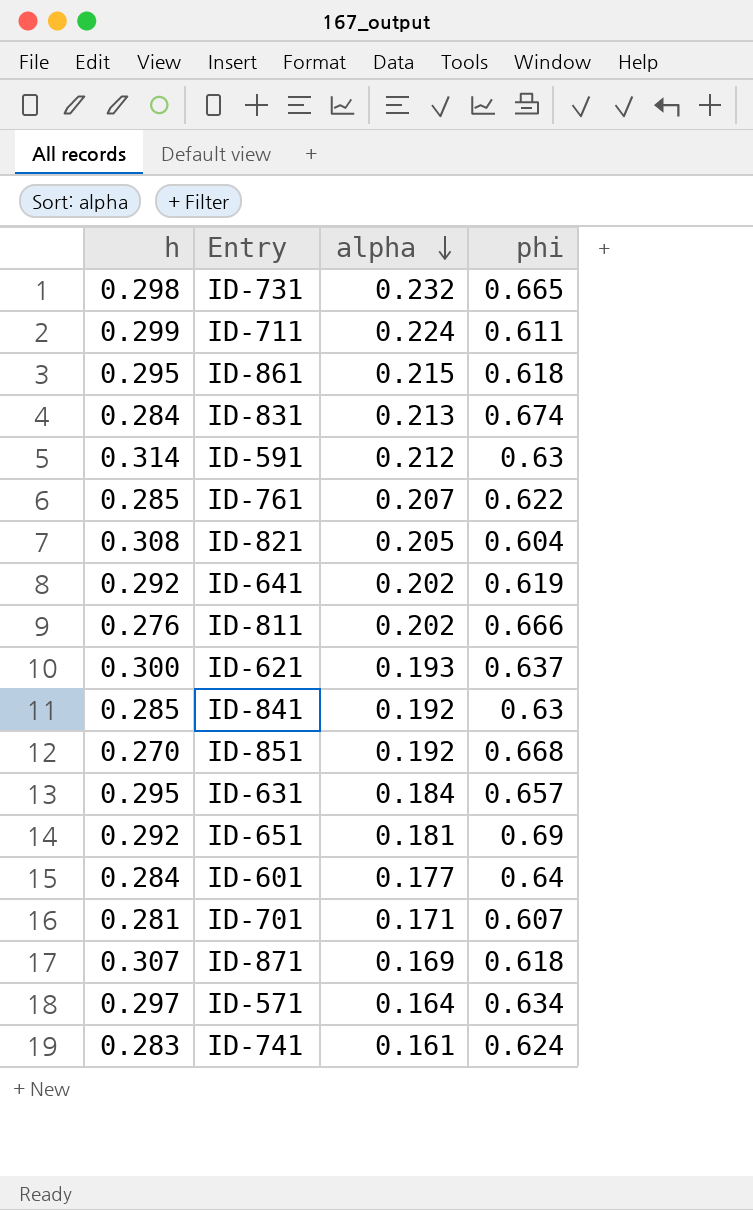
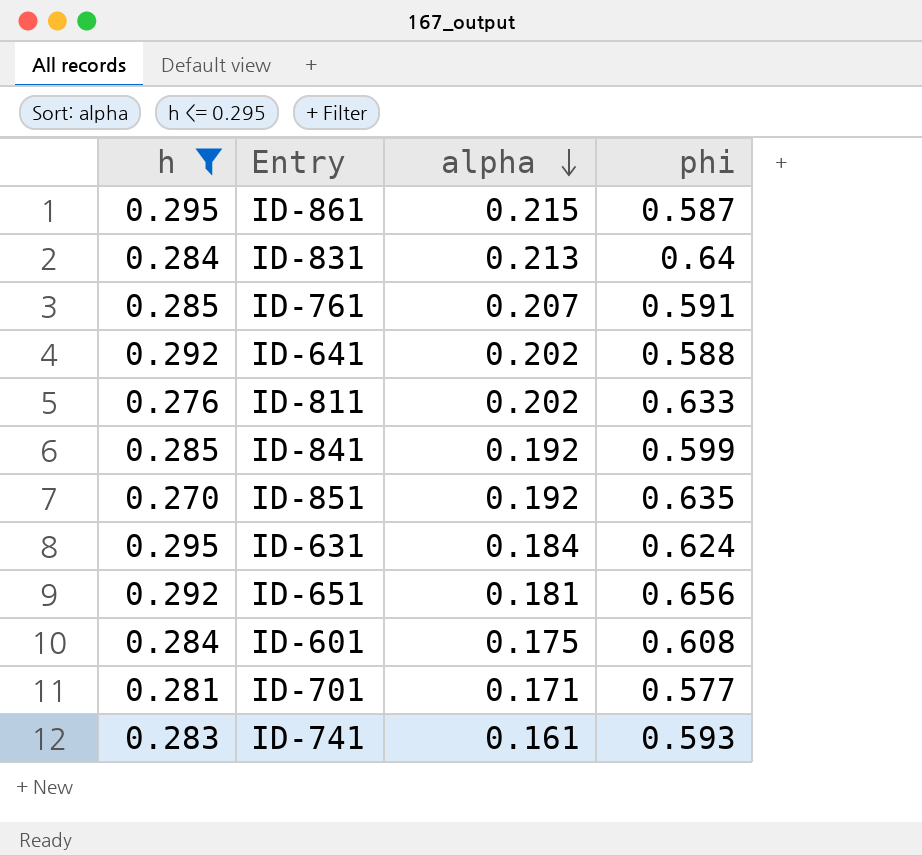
filter: none -> h <= 0.295
ID-861 | phi: 0.618 -> 0.587
ID-831 | phi: 0.674 -> 0.64
ID-761 | phi: 0.622 -> 0.591
ID-641 | phi: 0.619 -> 0.588
ID-811 | phi: 0.666 -> 0.633
ID-841 | phi: 0.63 -> 0.599
ID-851 | phi: 0.668 -> 0.635
ID-631 | phi: 0.657 -> 0.624
ID-651 | phi: 0.69 -> 0.656
ID-601 | alpha: 0.177 -> 0.175
ID-601 | phi: 0.64 -> 0.608
ID-701 | phi: 0.607 -> 0.577
ID-741 | phi: 0.624 -> 0.593

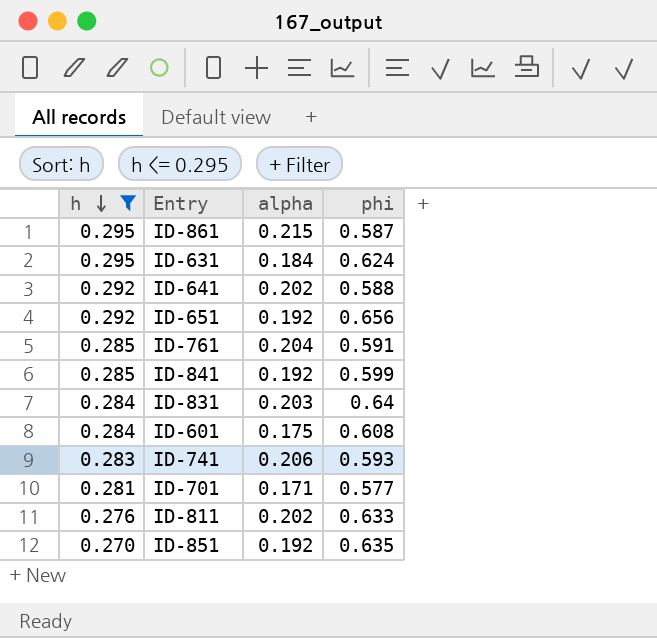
row order: alpha descending -> h descending
ID-651 | alpha: 0.181 -> 0.192
ID-761 | alpha: 0.207 -> 0.204
ID-831 | alpha: 0.213 -> 0.203
ID-741 | alpha: 0.161 -> 0.206

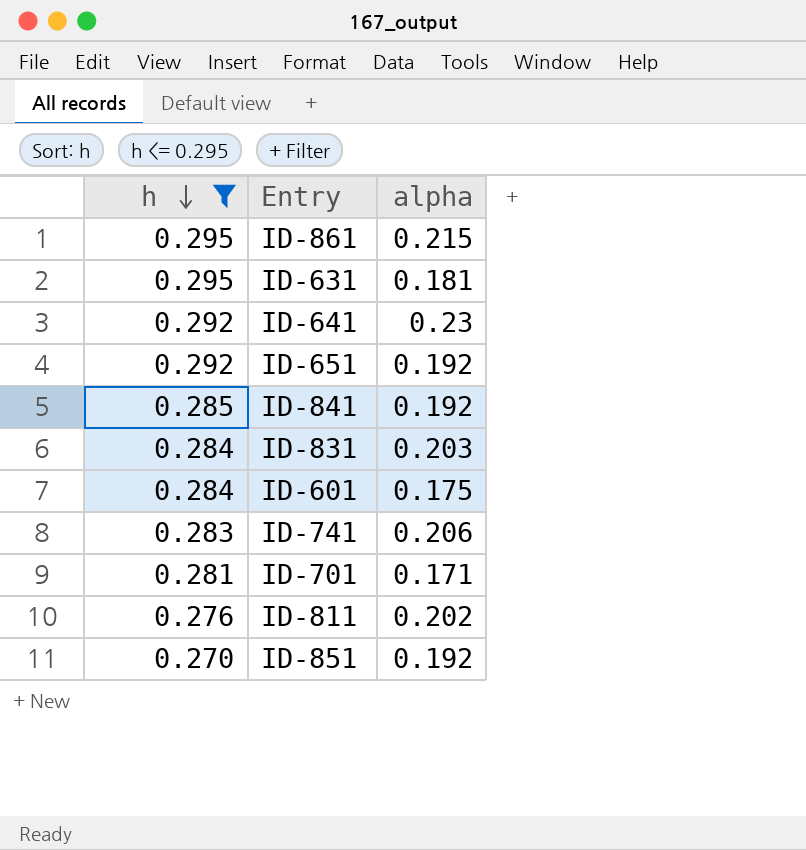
column phi | position: 4 -> none
row ID-761: 0.285 | 0.204 | 0.591 -> none
ID-631 | alpha: 0.184 -> 0.181
ID-641 | alpha: 0.202 -> 0.23

